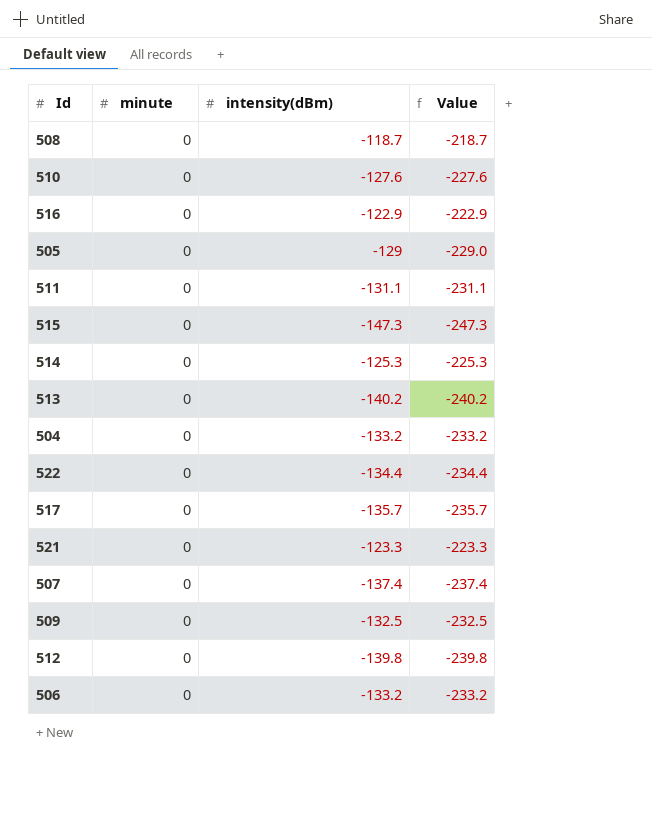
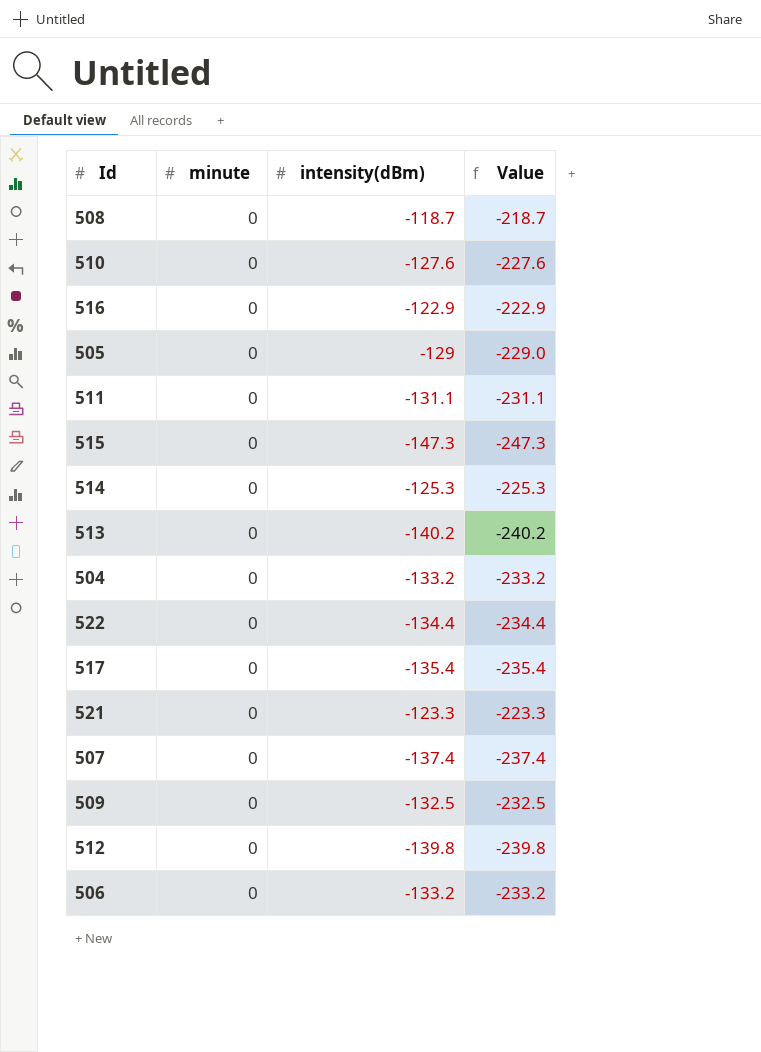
517 | intensity(dBm): -135.7 -> -135.4
517 | Value: -235.7 -> -235.4

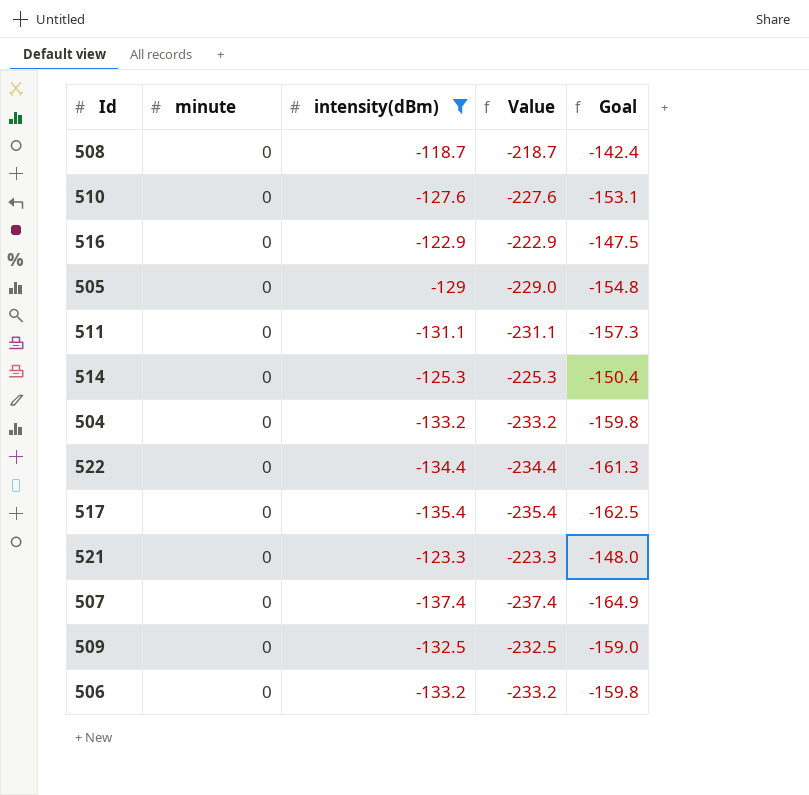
filter: none -> intensity(dBm) >= -137.4
column Goal | formula: none -> [intensity(dBm)] * 1.2

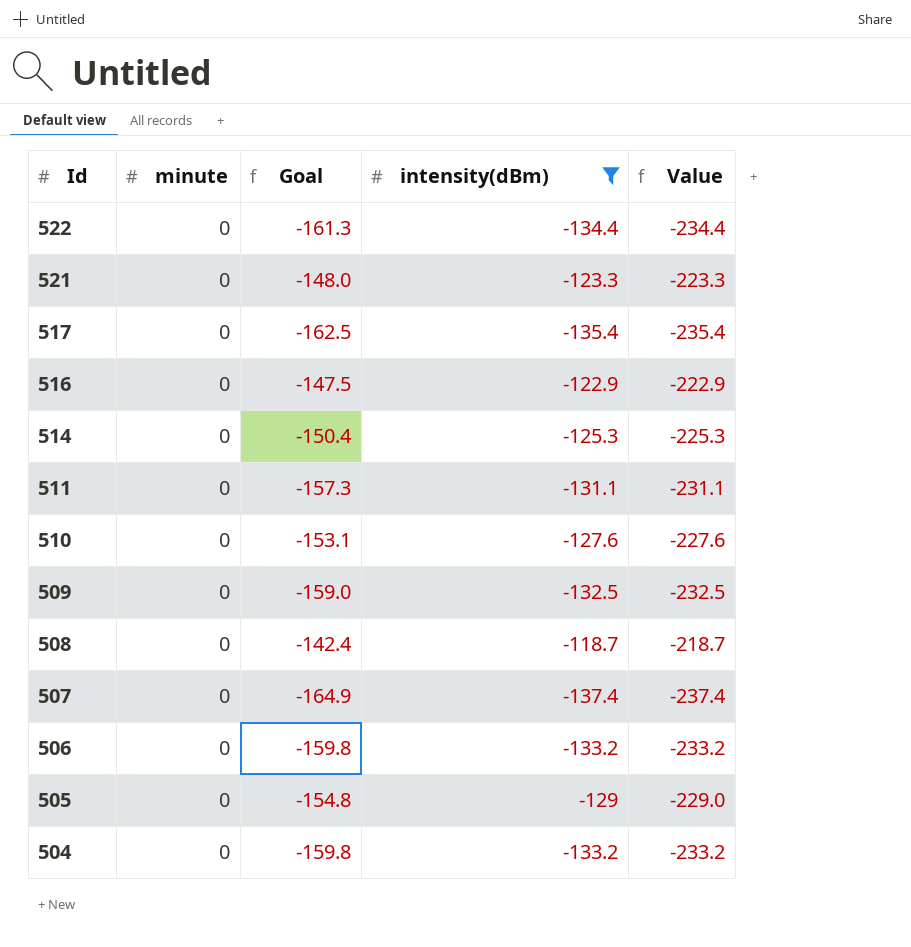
row order: none -> Id descending
column Goal | position: 5 -> 3

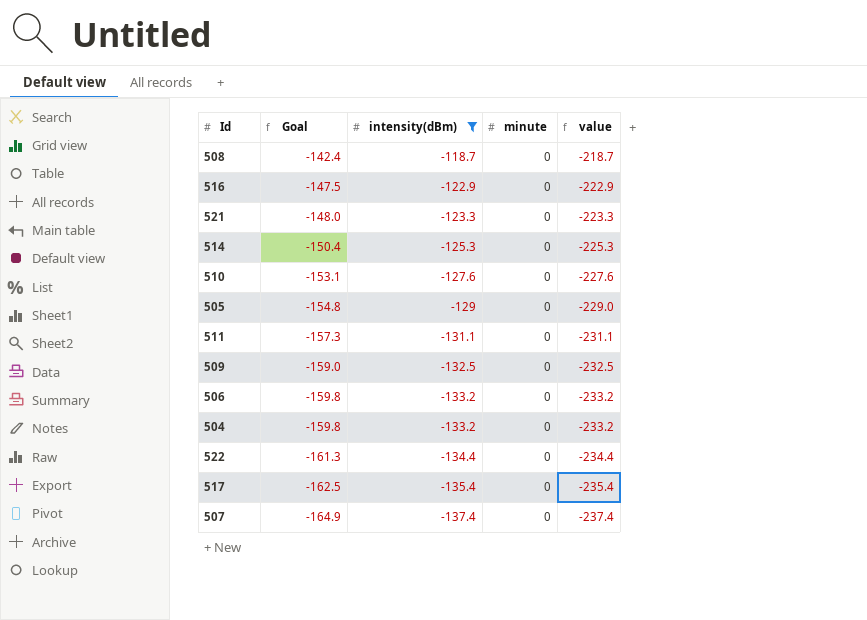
row order: Id descending -> Goal descending
column minute | position: 2 -> 4
column name: Value -> value

